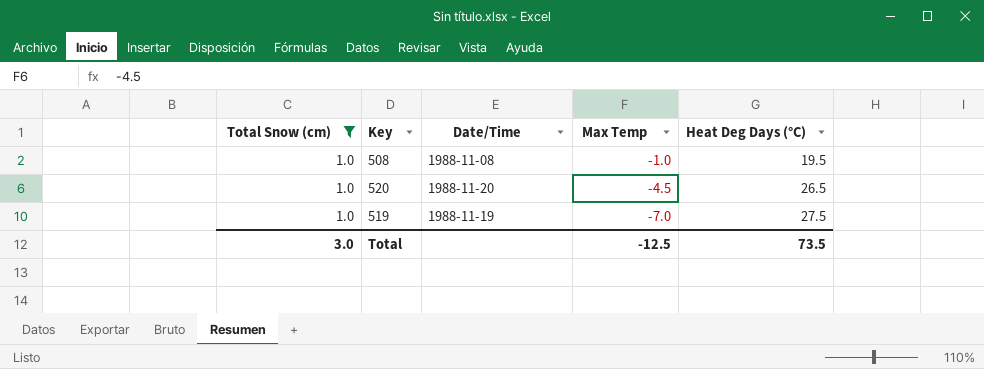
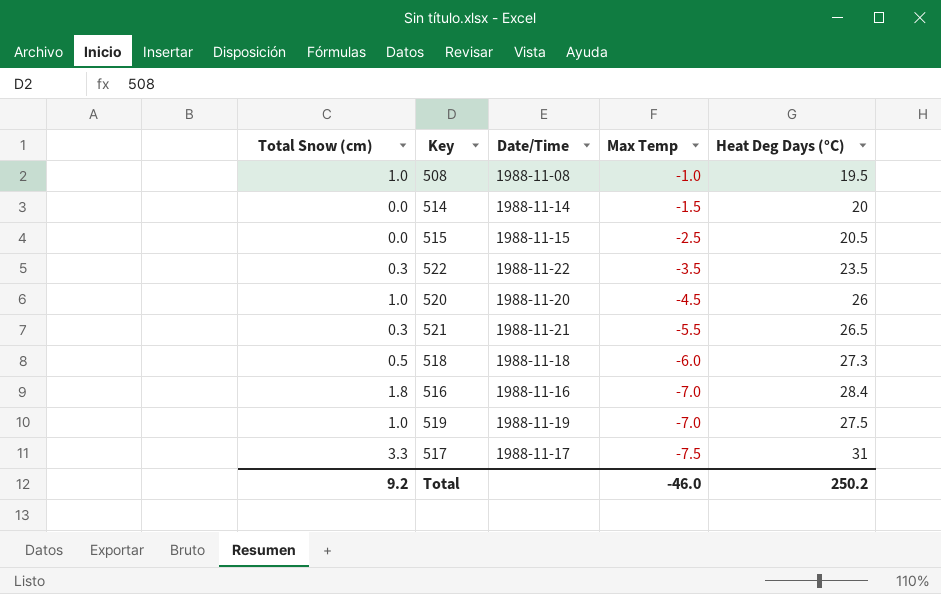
filter: Total Snow (cm) = 1.0 -> none
520 | Heat Deg Days (°C): 26.5 -> 26
Total | Total Snow (cm): 3.0 -> 9.2
Total | Max Temp: -12.5 -> -46.0
Total | Heat Deg Days (°C): 73.5 -> 250.2

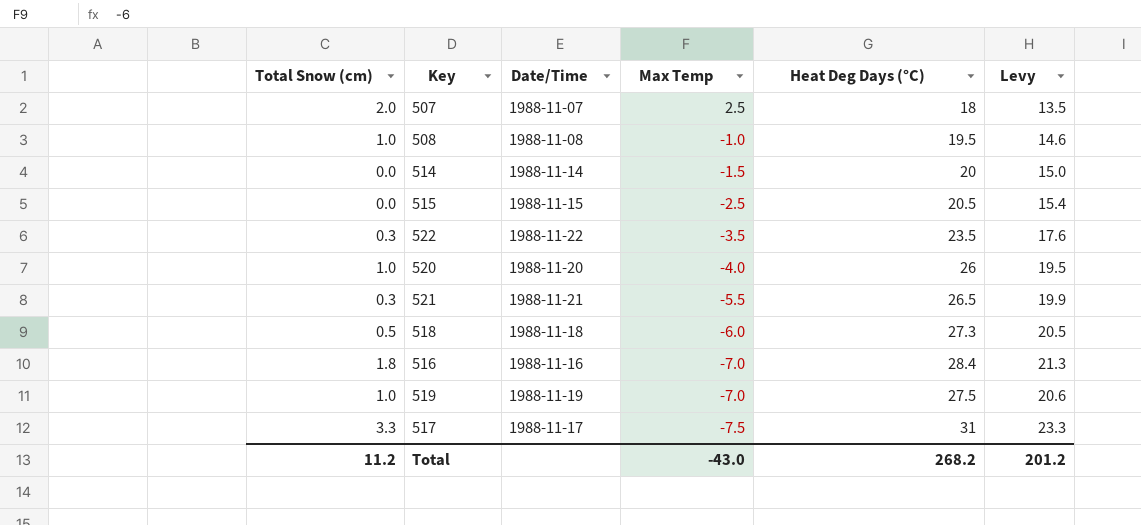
column Levy | formula: none -> [Heat Deg Days (°C)] * 0.75
row 507: none -> 2.0 | 1988-11-07 | 2.5 | 18 | 13.5
520 | Max Temp: -4.5 -> -4.0
Total | Total Snow (cm): 9.2 -> 11.2
Total | Max Temp: -46.0 -> -43.0
Total | Heat Deg Days (°C): 250.2 -> 268.2

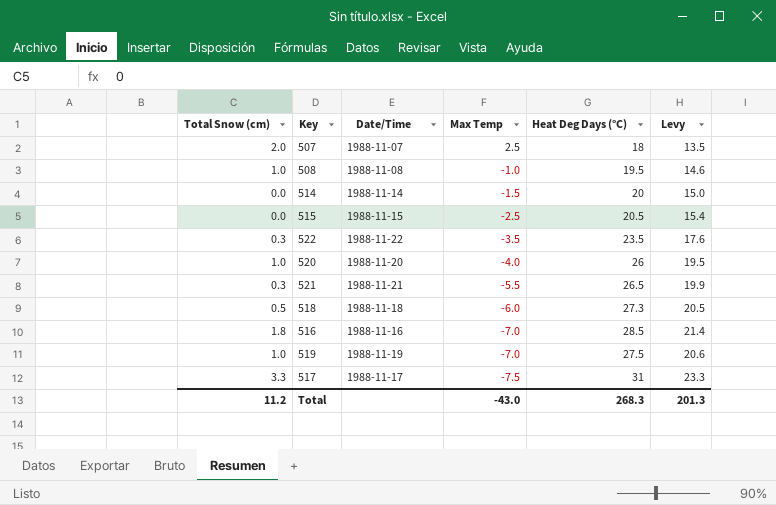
516 | Heat Deg Days (°C): 28.4 -> 28.5
516 | Levy: 21.3 -> 21.4
Total | Heat Deg Days (°C): 268.2 -> 268.3
Total | Levy: 201.2 -> 201.3

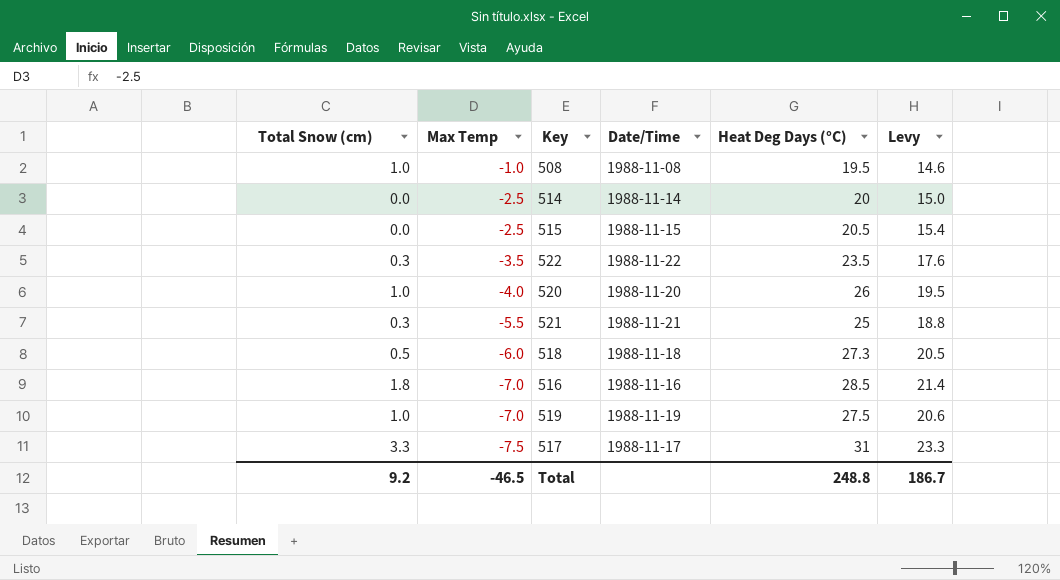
column Max Temp | position: 4 -> 2
row 507: 2.0 | 1988-11-07 | 2.5 | 18 | 13.5 -> none
514 | Max Temp: -1.5 -> -2.5
521 | Heat Deg Days (°C): 26.5 -> 25
521 | Levy: 19.9 -> 18.8
Total | Total Snow (cm): 11.2 -> 9.2
Total | Max Temp: -43.0 -> -46.5
Total | Heat Deg Days (°C): 268.3 -> 248.8
Total | Levy: 201.3 -> 186.7

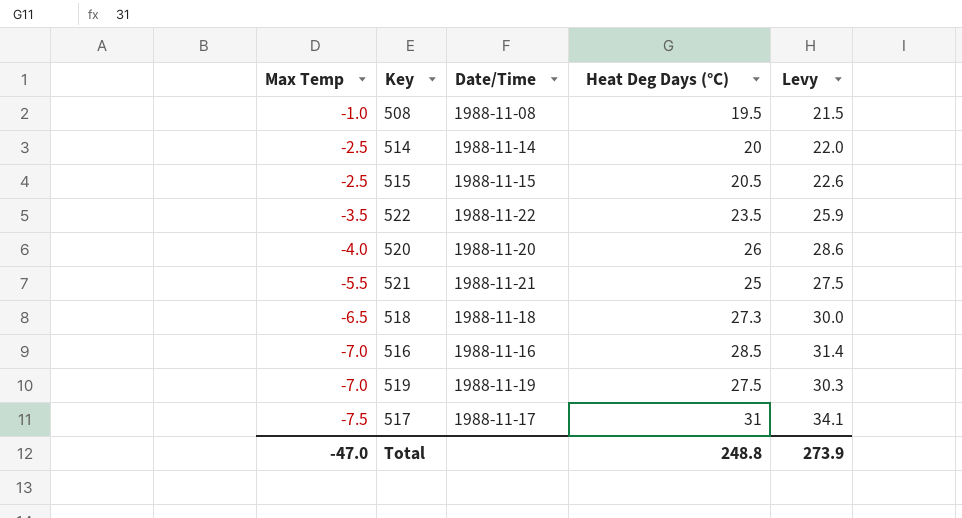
column Total Snow (cm) | position: 1 -> none
column Levy | formula: [Heat Deg Days (°C)] * 0.75 -> [Heat Deg Days (°C)] * 1.1
518 | Max Temp: -6.0 -> -6.5
Total | Max Temp: -46.5 -> -47.0
Total | Levy: 186.7 -> 273.9

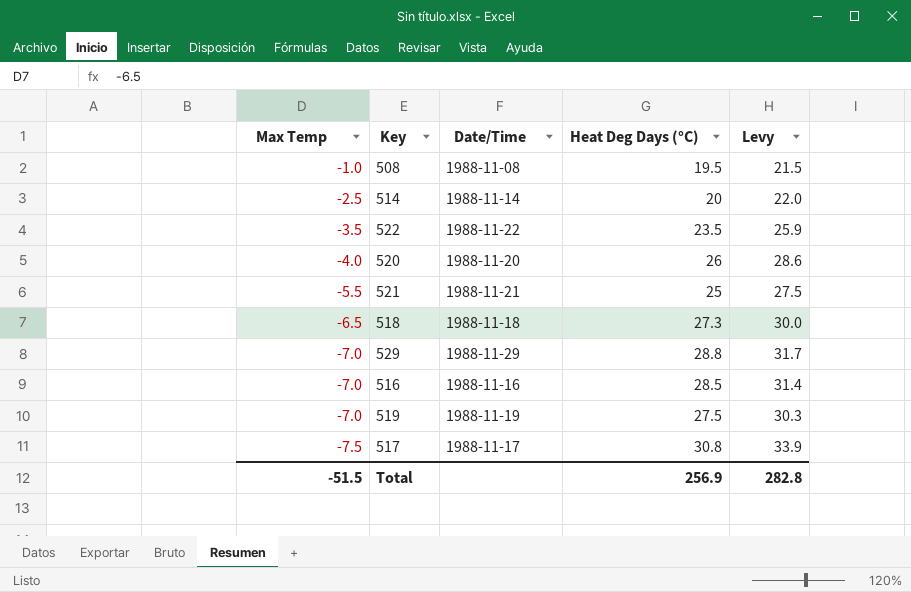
row 515: -2.5 | 1988-11-15 | 20.5 | 22.6 -> none
row 529: none -> -7.0 | 1988-11-29 | 28.8 | 31.7
517 | Heat Deg Days (°C): 31 -> 30.8
517 | Levy: 34.1 -> 33.9
Total | Max Temp: -47.0 -> -51.5
Total | Heat Deg Days (°C): 248.8 -> 256.9
Total | Levy: 273.9 -> 282.8

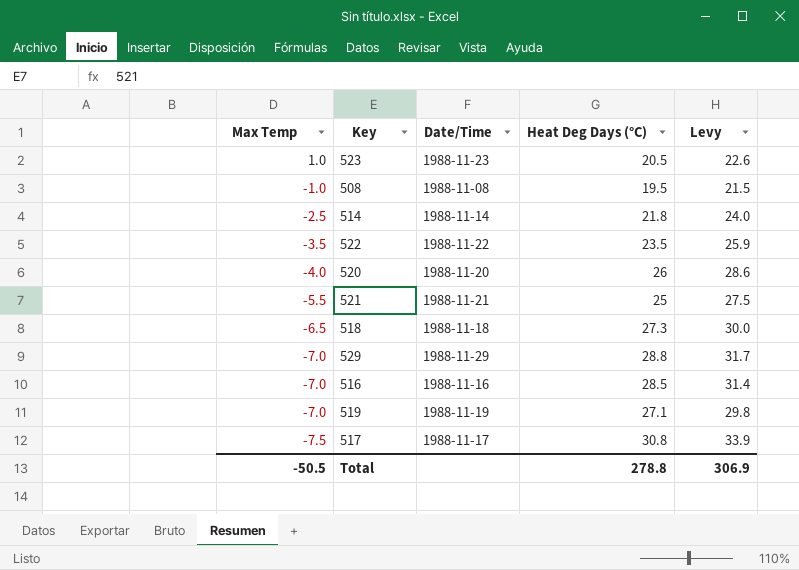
row 523: none -> 1.0 | 1988-11-23 | 20.5 | 22.6
514 | Heat Deg Days (°C): 20 -> 21.8
514 | Levy: 22.0 -> 24.0
519 | Heat Deg Days (°C): 27.5 -> 27.1
519 | Levy: 30.3 -> 29.8
Total | Max Temp: -51.5 -> -50.5
Total | Heat Deg Days (°C): 256.9 -> 278.8
Total | Levy: 282.8 -> 306.9

